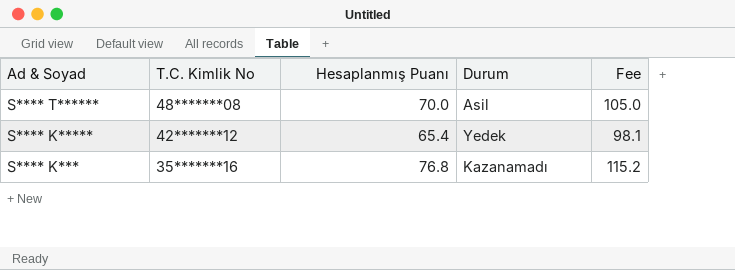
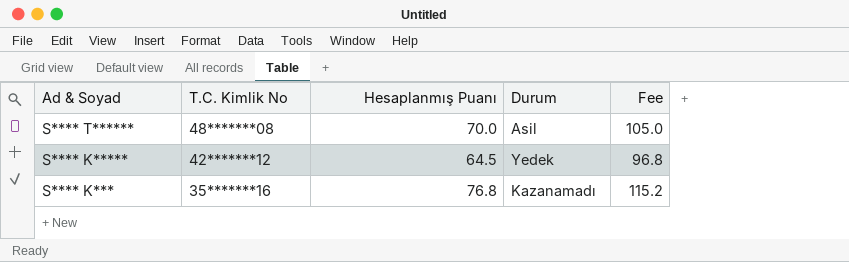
S**** K***** | Hesaplanmış Puanı: 65.4 -> 64.5
S**** K***** | Fee: 98.1 -> 96.8

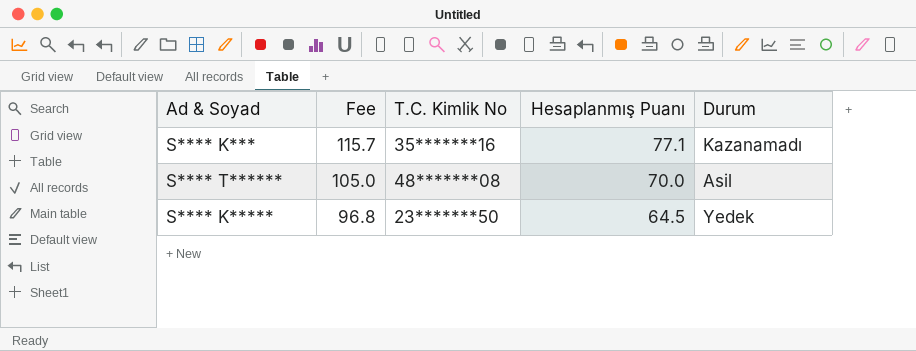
row order: Ad & Soyad descending -> Fee descending
column Fee | position: 5 -> 2
S**** K*** | Fee: 115.2 -> 115.7
S**** K*** | Hesaplanmış Puanı: 76.8 -> 77.1
S**** K***** | T.C. Kimlik No: 42*******12 -> 23*******50

